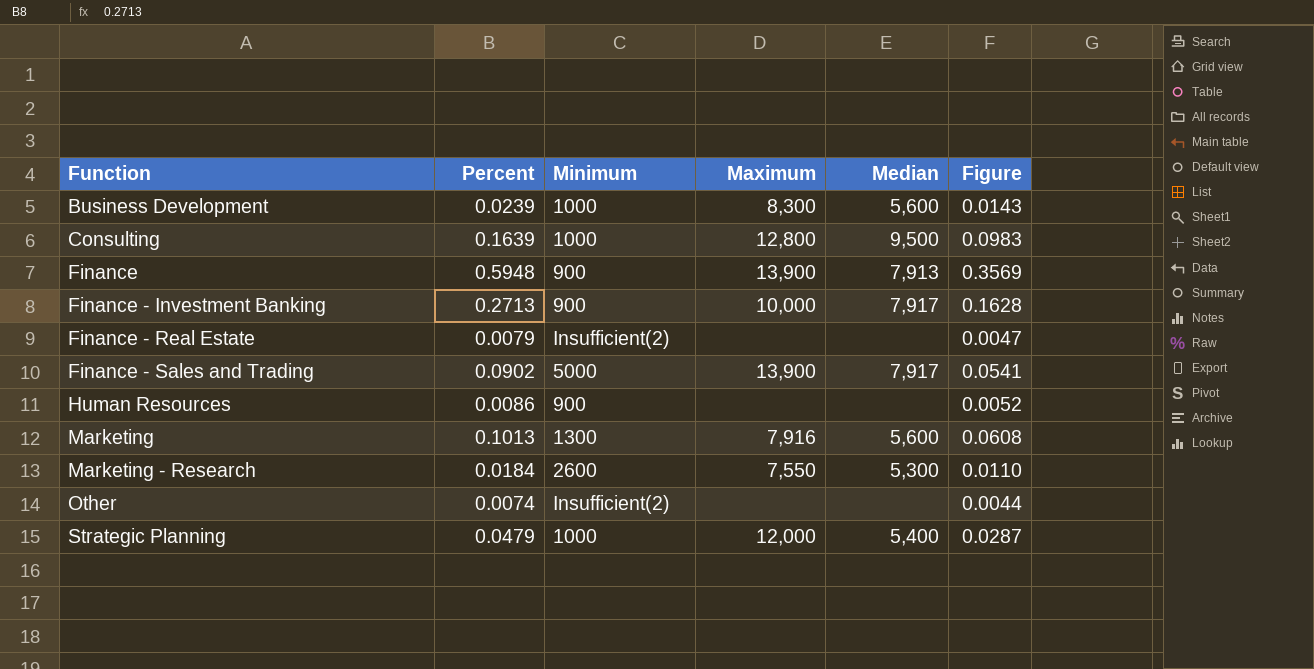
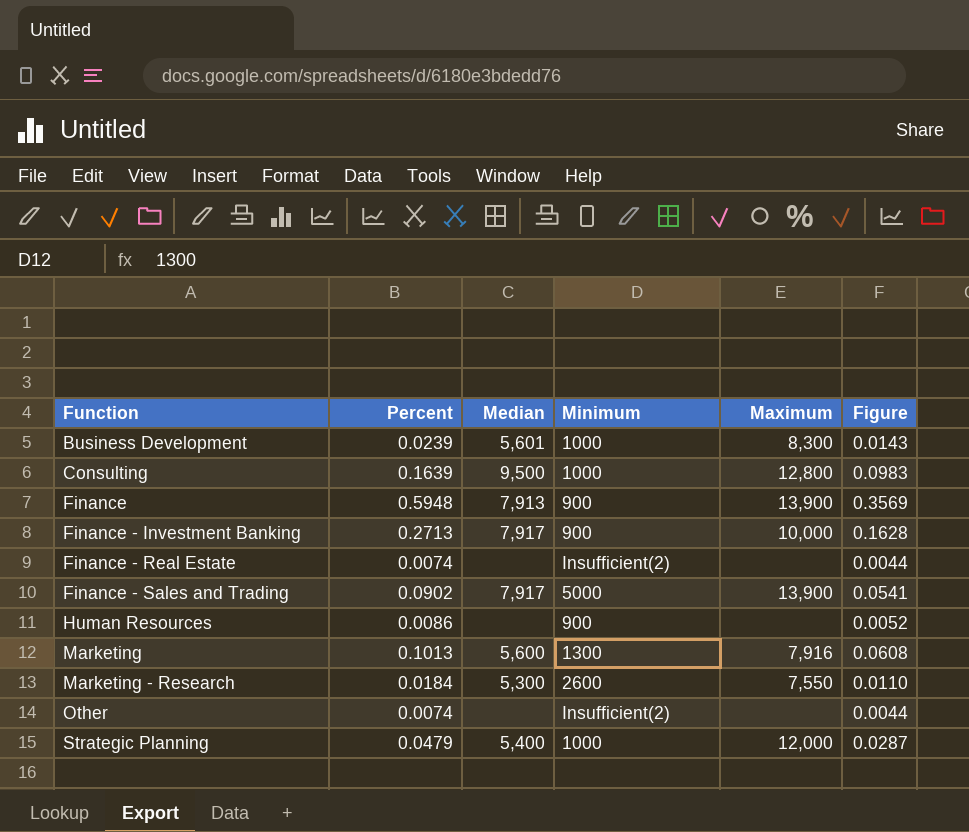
column Median | position: 5 -> 3
Business Development | Median: 5,600 -> 5,601
Finance - Real Estate | Percent: 0.0079 -> 0.0074
Finance - Real Estate | Figure: 0.0047 -> 0.0044

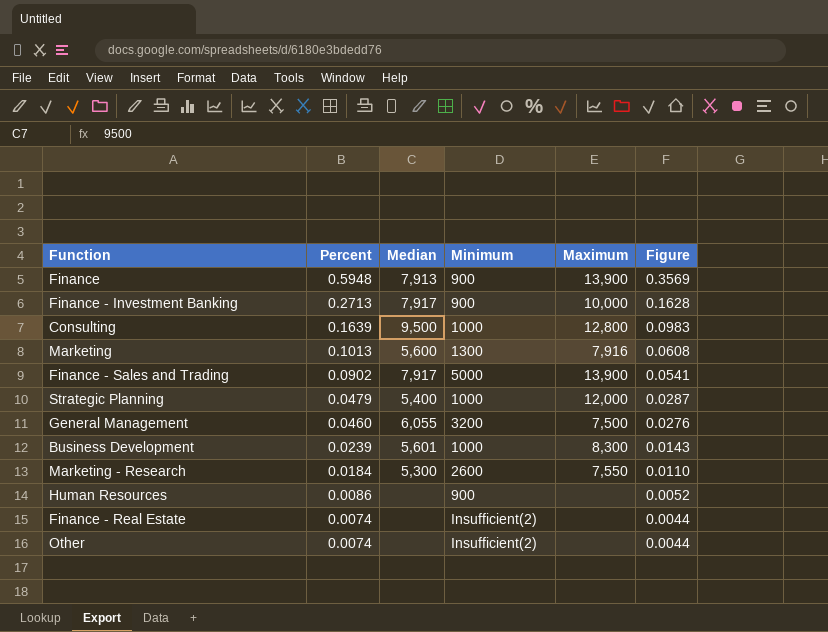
row order: Function ascending -> Percent descending
row General Management: none -> 0.0460 | 6,055 | 3200 | 7,500 | 0.0276

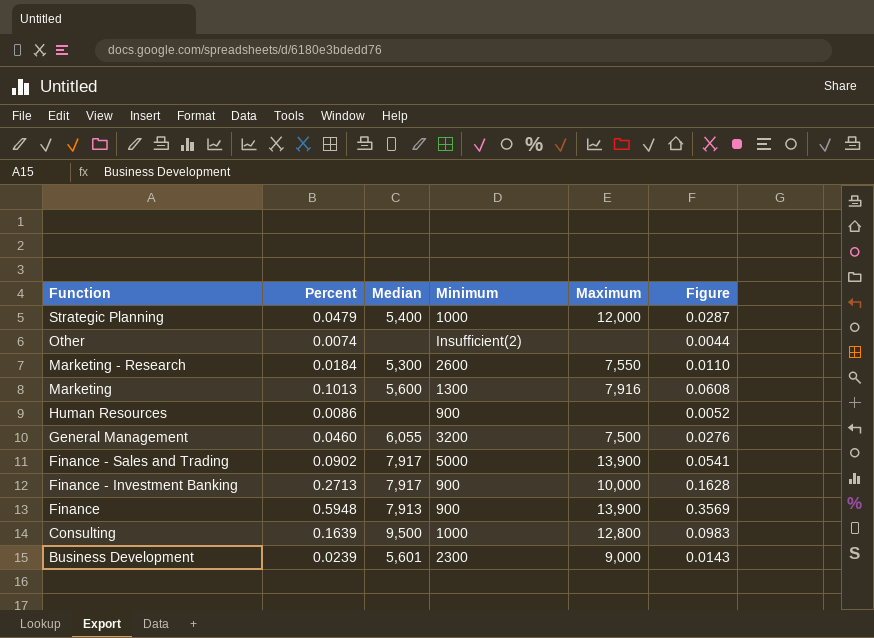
row order: Percent descending -> Function descending
row Finance - Real Estate: 0.0074 | none | Insufficient(2) | none | 0.0044 -> none
Business Development | Minimum: 1000 -> 2300
Business Development | Maximum: 8,300 -> 9,000

